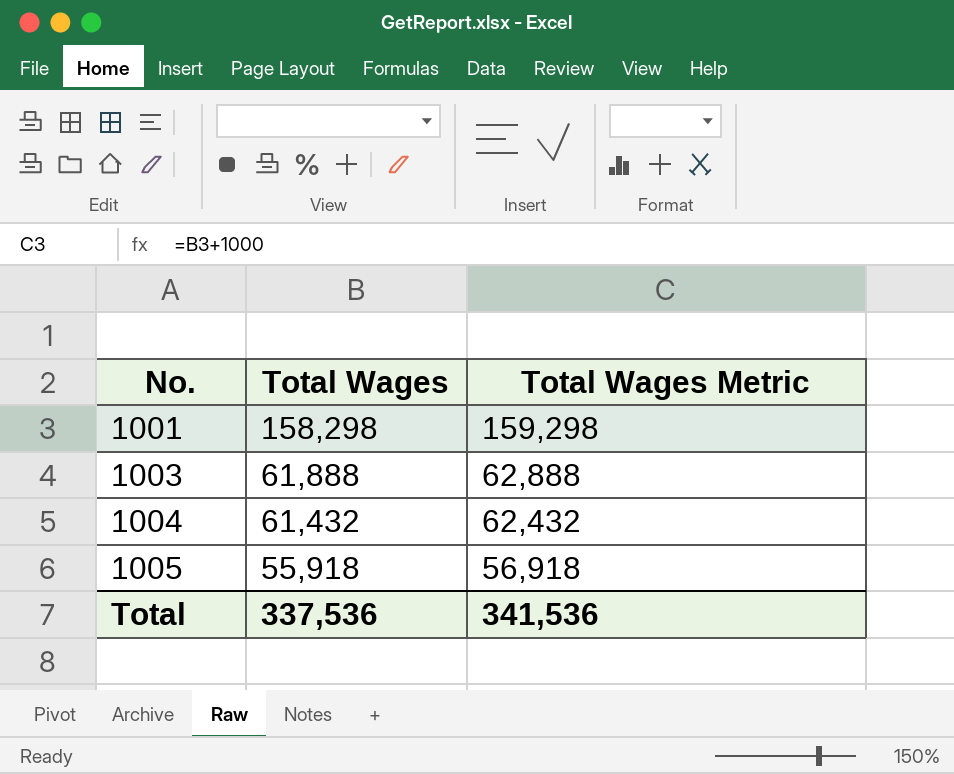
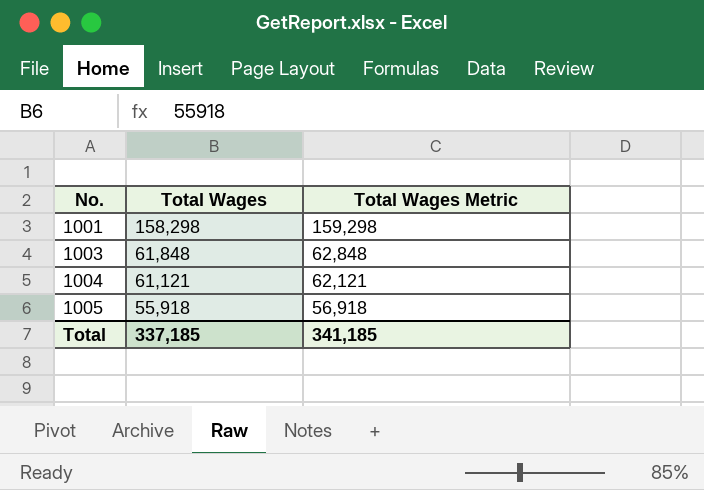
1003 | Total Wages: 61,888 -> 61,848
1003 | Total Wages Metric: 62,888 -> 62,848
1004 | Total Wages: 61,432 -> 61,121
1004 | Total Wages Metric: 62,432 -> 62,121
Total | Total Wages: 337,536 -> 337,185
Total | Total Wages Metric: 341,536 -> 341,185

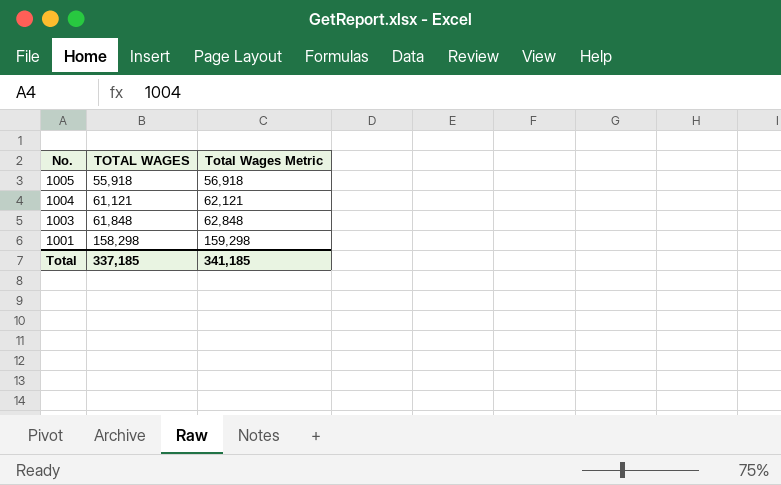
row order: No. ascending -> No. descending
column name: Total Wages -> TOTAL WAGES

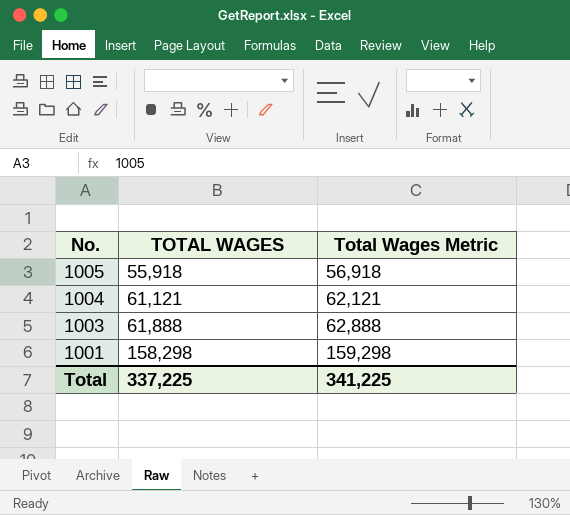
1003 | TOTAL WAGES: 61,848 -> 61,888
1003 | Total Wages Metric: 62,848 -> 62,888
Total | TOTAL WAGES: 337,185 -> 337,225
Total | Total Wages Metric: 341,185 -> 341,225

